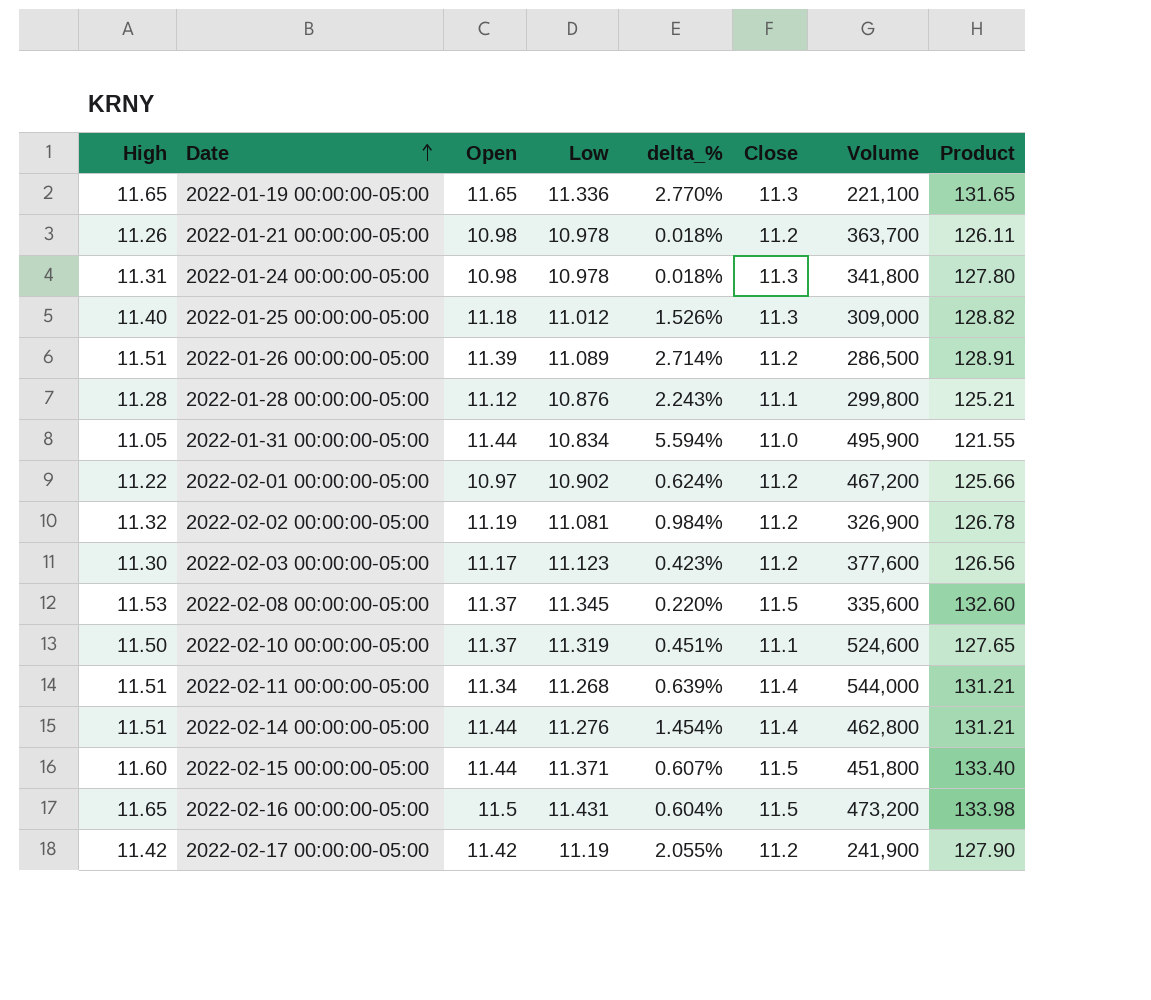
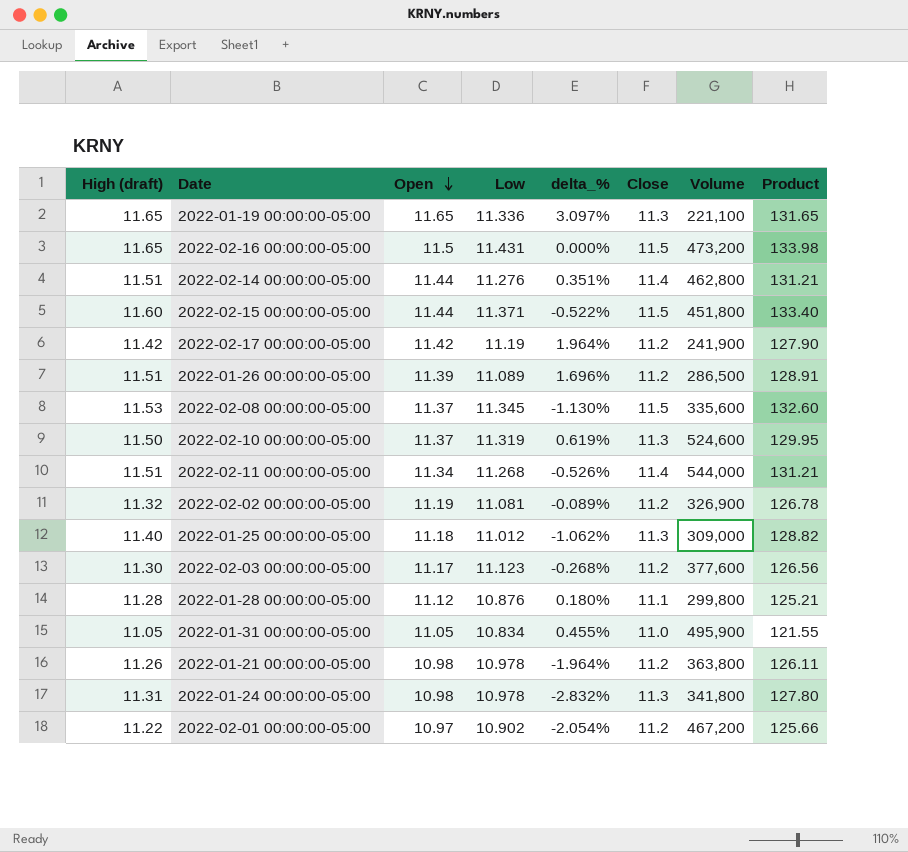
row order: Date ascending -> Open descending
column name: High -> High (draft)
column delta_% | formula: ([Open] - [Low]) / [Low] -> ([Open] - [Close]) / [Close]
2022-02-10 00:00:00-05:00 | Close: 11.1 -> 11.3
2022-02-10 00:00:00-05:00 | Product: 127.65 -> 129.95
2022-01-31 00:00:00-05:00 | Open: 11.44 -> 11.05
2022-01-21 00:00:00-05:00 | Volume: 363,700 -> 363,800

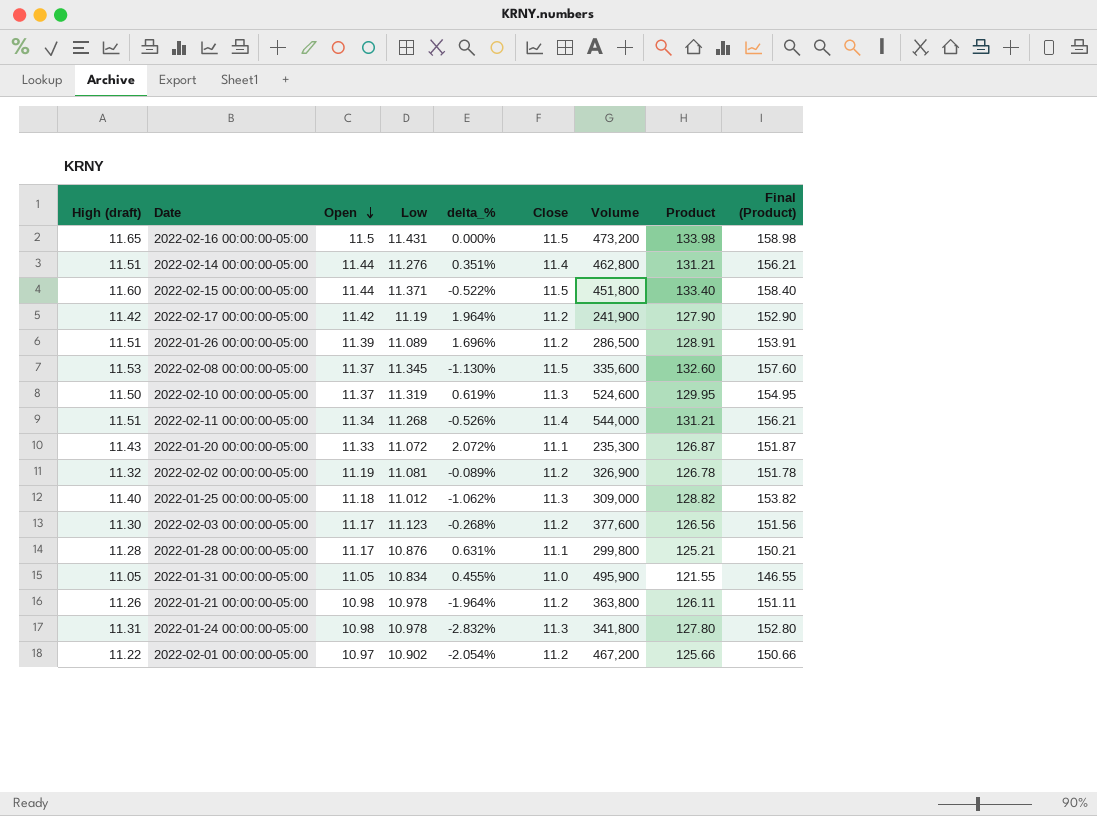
column Final (Product) | formula: none -> [Product] + 25
row 2022-01-19 00:00:00-05:00: 11.65 | 11.65 | 11.336 | 3.097% | 11.3 | 221,100 | 131.65 -> none
row 2022-01-20 00:00:00-05:00: none -> 11.43 | 11.33 | 11.072 | 2.072% | 11.1 | 235,300 | 126.87 | 151.87
2022-01-28 00:00:00-05:00 | Open: 11.12 -> 11.17
2022-01-28 00:00:00-05:00 | delta_%: 0.180% -> 0.631%

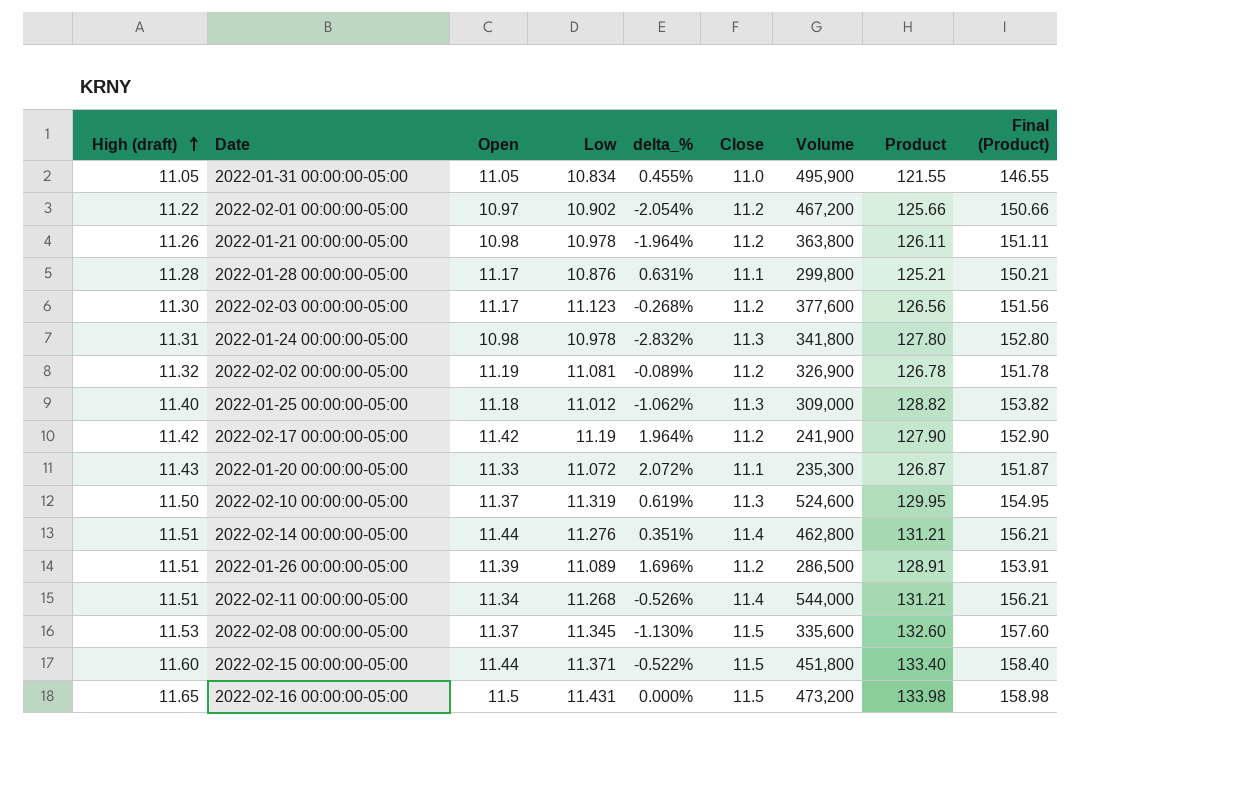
row order: Open descending -> High (draft) ascending

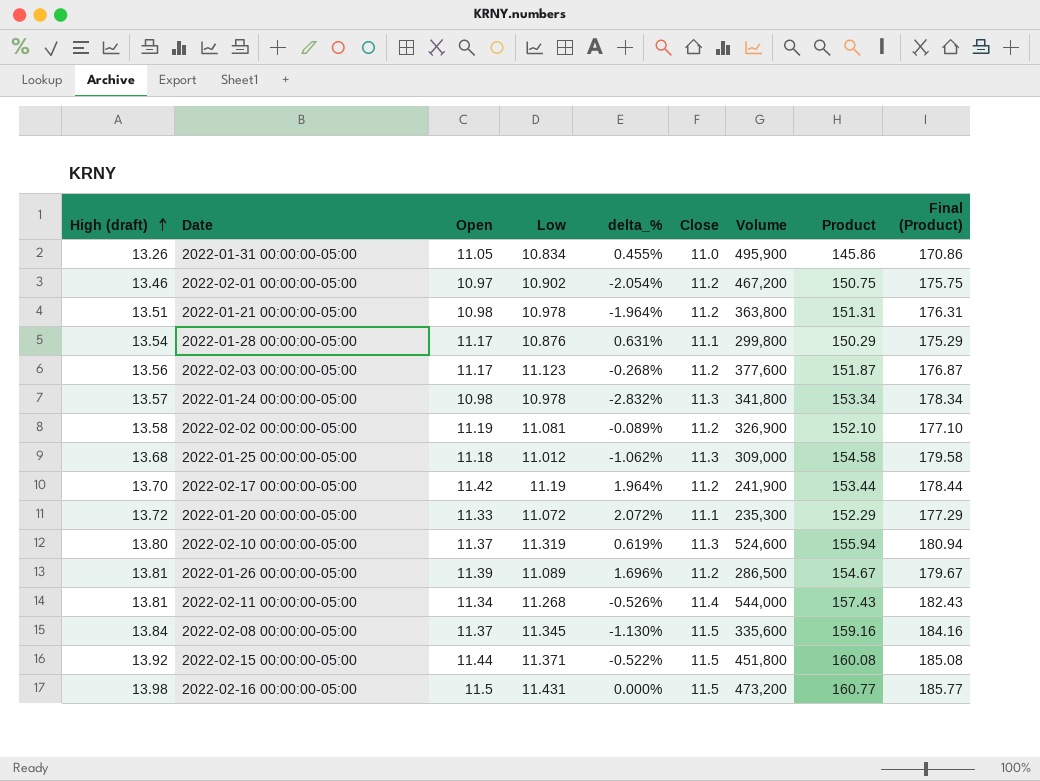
row 2022-02-14 00:00:00-05:00: 11.51 | 11.44 | 11.276 | 0.351% | 11.4 | 462,800 | 131.21 | 156.21 -> none
2022-01-31 00:00:00-05:00 | High (draft): 11.05 -> 13.26
2022-01-31 00:00:00-05:00 | Product: 121.55 -> 145.86
2022-01-31 00:00:00-05:00 | Final (Product): 146.55 -> 170.86
2022-02-01 00:00:00-05:00 | High (draft): 11.22 -> 13.46
2022-02-01 00:00:00-05:00 | Product: 125.66 -> 150.75
2022-02-01 00:00:00-05:00 | Final (Product): 150.66 -> 175.75
2022-01-21 00:00:00-05:00 | High (draft): 11.26 -> 13.51
2022-01-21 00:00:00-05:00 | Product: 126.11 -> 151.31
2022-01-21 00:00:00-05:00 | Final (Product): 151.11 -> 176.31
2022-01-28 00:00:00-05:00 | High (draft): 11.28 -> 13.54
2022-01-28 00:00:00-05:00 | Product: 125.21 -> 150.29
2022-01-28 00:00:00-05:00 | Final (Product): 150.21 -> 175.29
2022-02-03 00:00:00-05:00 | High (draft): 11.30 -> 13.56
2022-02-03 00:00:00-05:00 | Product: 126.56 -> 151.87
2022-02-03 00:00:00-05:00 | Final (Product): 151.56 -> 176.87
2022-01-24 00:00:00-05:00 | High (draft): 11.31 -> 13.57
2022-01-24 00:00:00-05:00 | Product: 127.80 -> 153.34
2022-01-24 00:00:00-05:00 | Final (Product): 152.80 -> 178.34
2022-02-02 00:00:00-05:00 | High (draft): 11.32 -> 13.58
2022-02-02 00:00:00-05:00 | Product: 126.78 -> 152.10
2022-02-02 00:00:00-05:00 | Final (Product): 151.78 -> 177.10
2022-01-25 00:00:00-05:00 | High (draft): 11.40 -> 13.68
2022-01-25 00:00:00-05:00 | Product: 128.82 -> 154.58
2022-01-25 00:00:00-05:00 | Final (Product): 153.82 -> 179.58
2022-02-17 00:00:00-05:00 | High (draft): 11.42 -> 13.70
2022-02-17 00:00:00-05:00 | Product: 127.90 -> 153.44
2022-02-17 00:00:00-05:00 | Final (Product): 152.90 -> 178.44
2022-01-20 00:00:00-05:00 | High (draft): 11.43 -> 13.72
2022-01-20 00:00:00-05:00 | Product: 126.87 -> 152.29
2022-01-20 00:00:00-05:00 | Final (Product): 151.87 -> 177.29
2022-02-10 00:00:00-05:00 | High (draft): 11.50 -> 13.80
2022-02-10 00:00:00-05:00 | Product: 129.95 -> 155.94
2022-02-10 00:00:00-05:00 | Final (Product): 154.95 -> 180.94
2022-01-26 00:00:00-05:00 | High (draft): 11.51 -> 13.81
2022-01-26 00:00:00-05:00 | Product: 128.91 -> 154.67
2022-01-26 00:00:00-05:00 | Final (Product): 153.91 -> 179.67
2022-02-11 00:00:00-05:00 | High (draft): 11.51 -> 13.81
2022-02-11 00:00:00-05:00 | Product: 131.21 -> 157.43
2022-02-11 00:00:00-05:00 | Final (Product): 156.21 -> 182.43
2022-02-08 00:00:00-05:00 | High (draft): 11.53 -> 13.84
2022-02-08 00:00:00-05:00 | Product: 132.60 -> 159.16
2022-02-08 00:00:00-05:00 | Final (Product): 157.60 -> 184.16
2022-02-15 00:00:00-05:00 | High (draft): 11.60 -> 13.92
2022-02-15 00:00:00-05:00 | Product: 133.40 -> 160.08
2022-02-15 00:00:00-05:00 | Final (Product): 158.40 -> 185.08
2022-02-16 00:00:00-05:00 | High (draft): 11.65 -> 13.98
2022-02-16 00:00:00-05:00 | Product: 133.98 -> 160.77
2022-02-16 00:00:00-05:00 | Final (Product): 158.98 -> 185.77

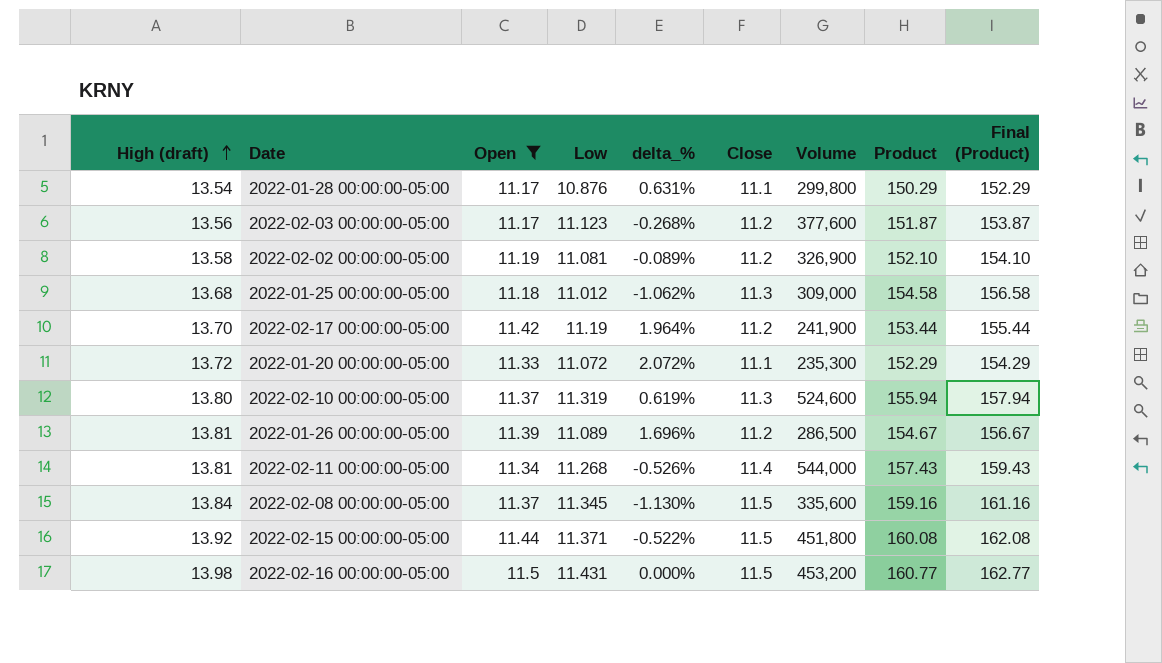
filter: none -> Open >= 11.17
column Final (Product) | formula: [Product] + 25 -> [Product] + 2
2022-02-16 00:00:00-05:00 | Volume: 473,200 -> 453,200

